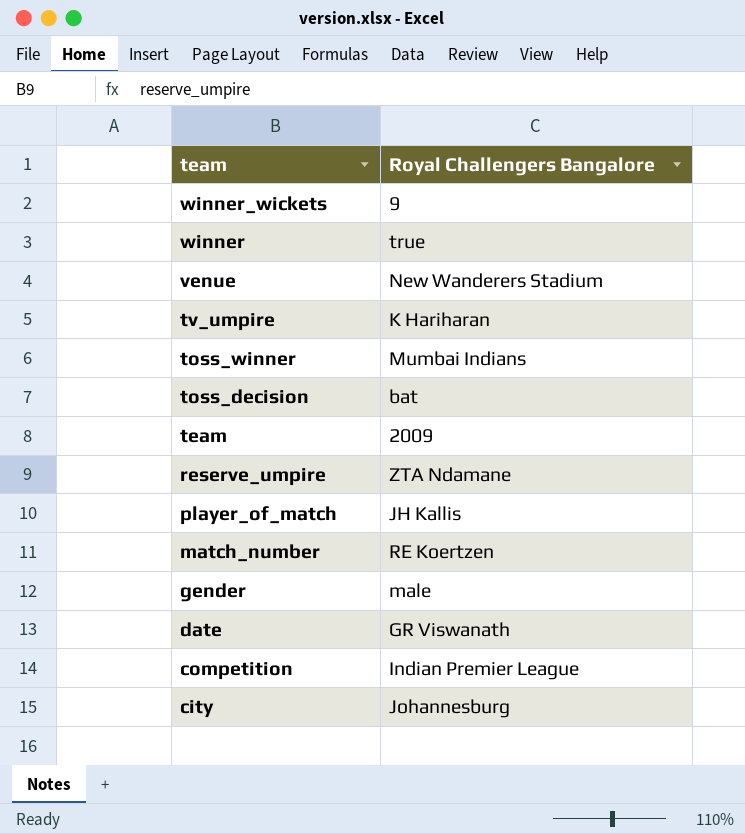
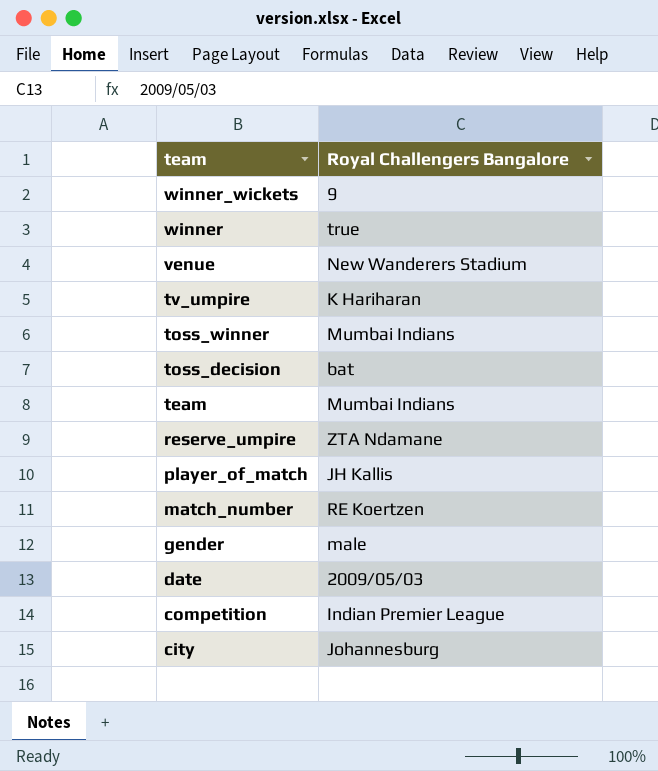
team | Royal Challengers Bangalore: 2009 -> Mumbai Indians
date | Royal Challengers Bangalore: GR Viswanath -> 2009/05/03

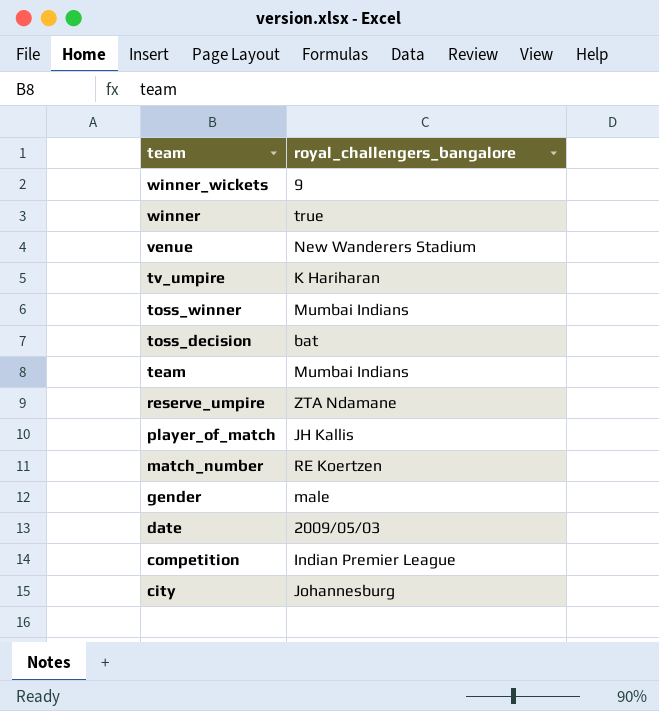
column name: Royal Challengers Bangalore -> royal_challengers_bangalore

